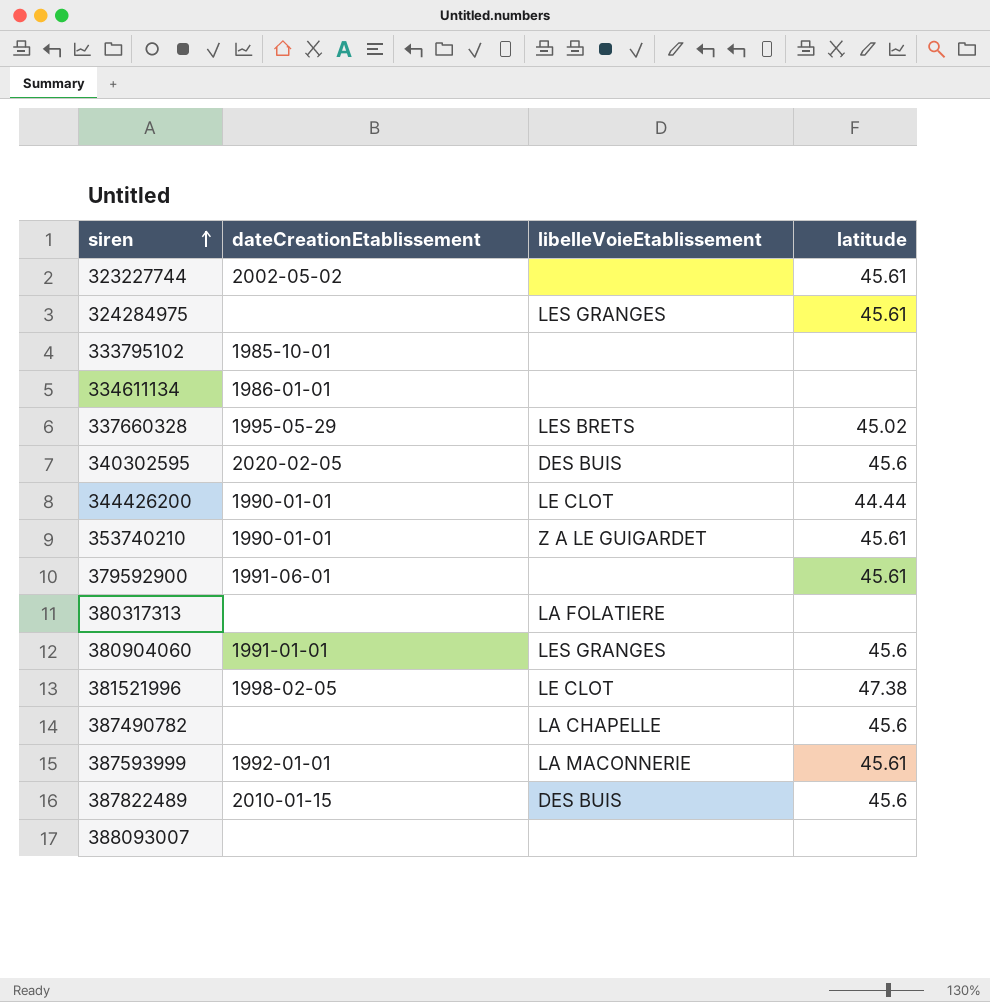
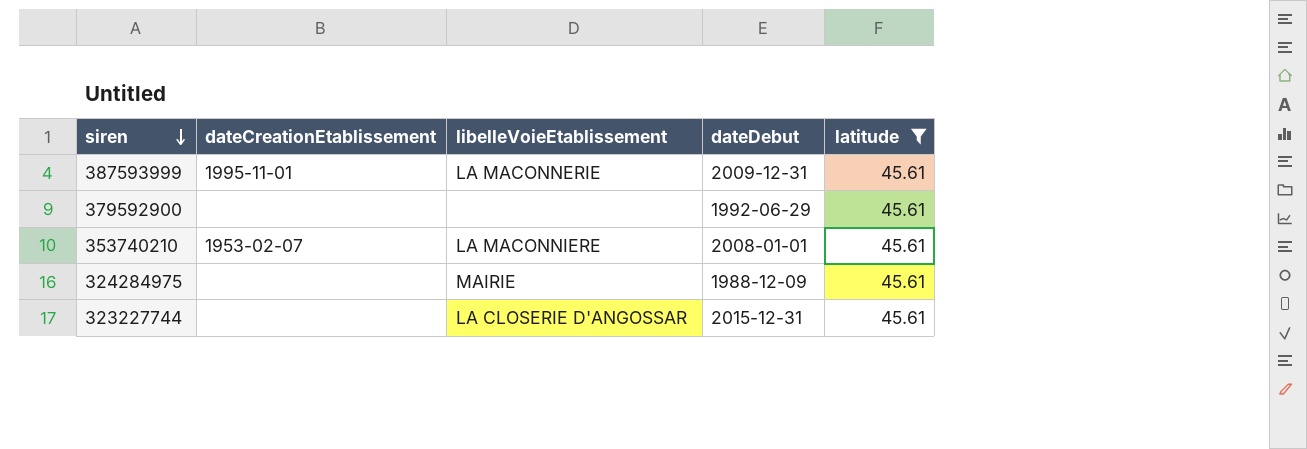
filter: none -> latitude = 45.61
row order: siren ascending -> siren descending
column dateDebut | position: none -> 4
387593999 | dateCreationEtablissement: 1992-01-01 -> 1995-11-01
379592900 | dateCreationEtablissement: 1991-06-01 -> none
353740210 | dateCreationEtablissement: 1990-01-01 -> 1953-02-07
353740210 | libelleVoieEtablissement: Z A LE GUIGARDET -> LA MACONNIERE
324284975 | libelleVoieEtablissement: LES GRANGES -> MAIRIE
323227744 | dateCreationEtablissement: 2002-05-02 -> none
323227744 | libelleVoieEtablissement: none -> LA CLOSERIE D'ANGOSSAR

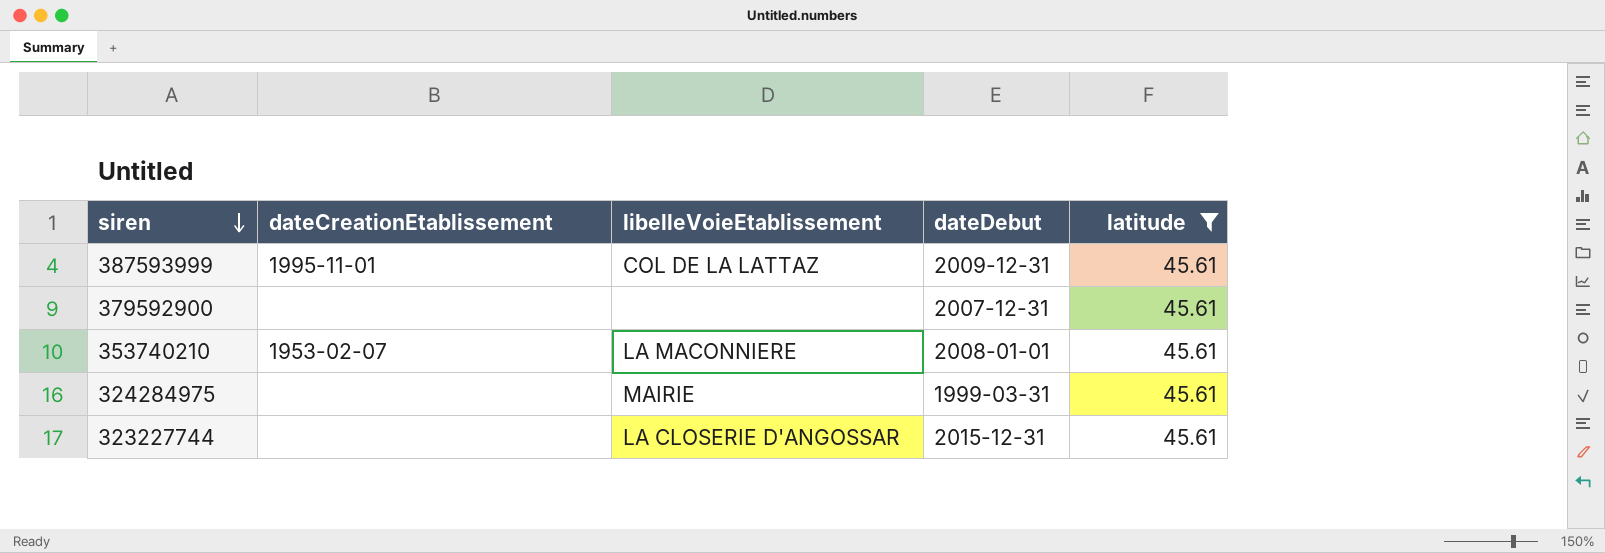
387593999 | libelleVoieEtablissement: LA MACONNERIE -> COL DE LA LATTAZ
379592900 | dateDebut: 1992-06-29 -> 2007-12-31
324284975 | dateDebut: 1988-12-09 -> 1999-03-31

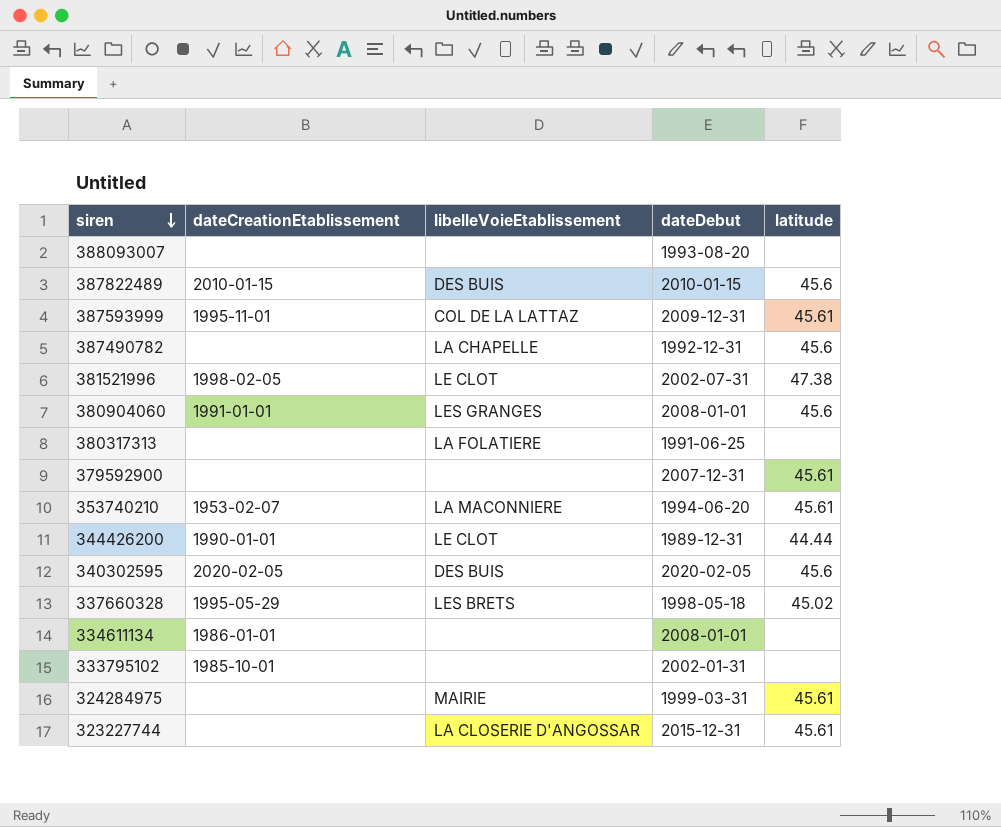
filter: latitude = 45.61 -> none
353740210 | dateDebut: 2008-01-01 -> 1994-06-20

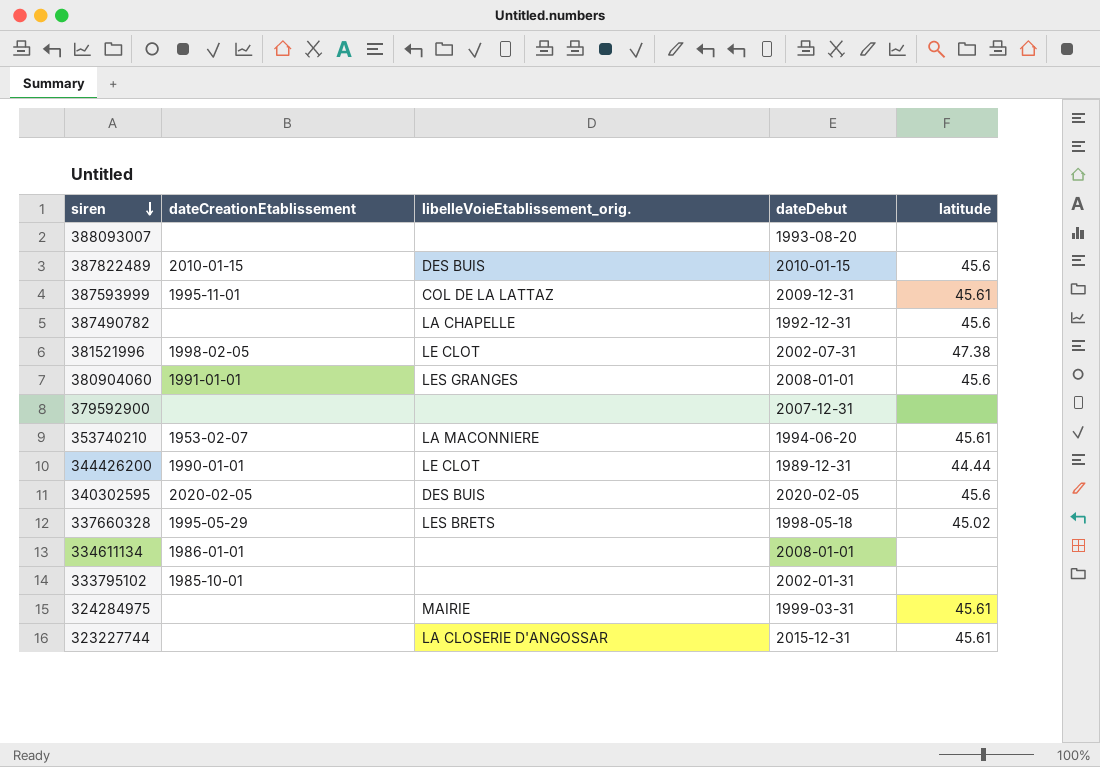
column name: libelleVoieEtablissement -> libelleVoieEtablissement_orig.
row 380317313: none | LA FOLATIERE | 1991-06-25 | none -> none
379592900 | latitude: 45.61 -> none

